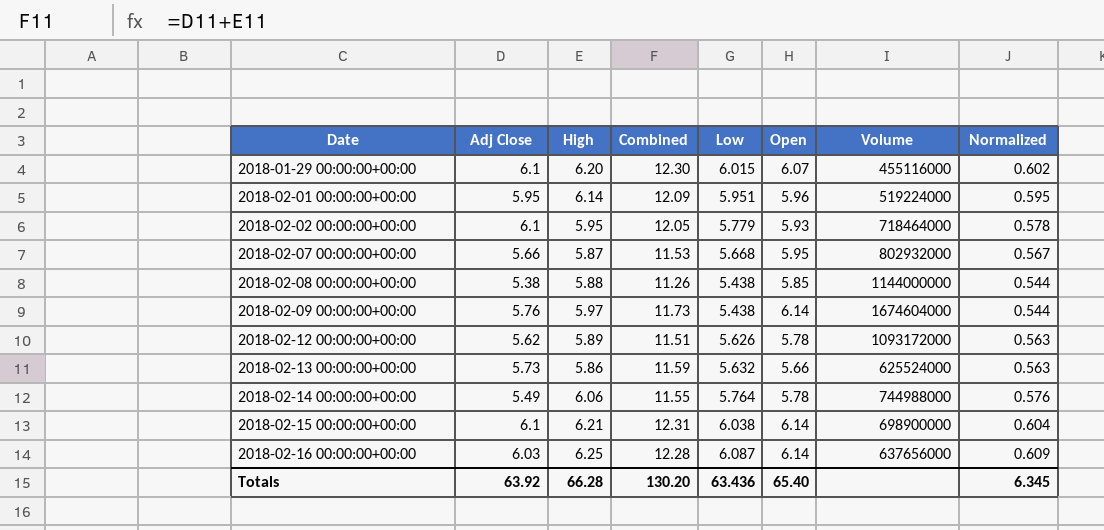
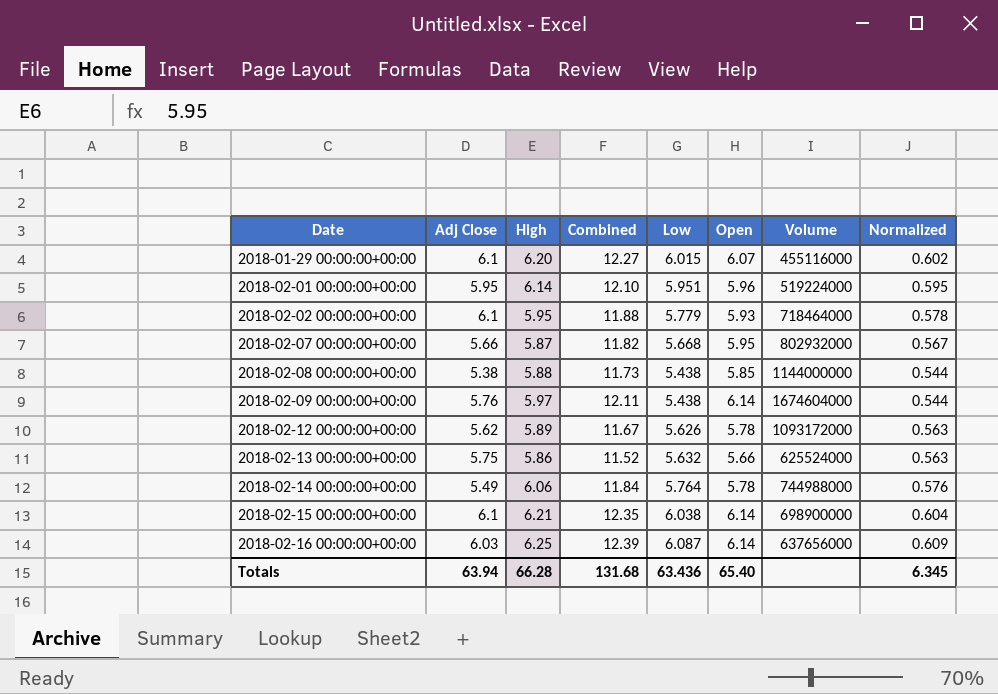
column Combined | formula: [Adj Close] + [High] -> [High] + [Open]
2018-02-13 00:00:00+00:00 | Adj Close: 5.73 -> 5.75
Totals | Adj Close: 63.92 -> 63.94
Totals | Combined: 130.20 -> 131.68

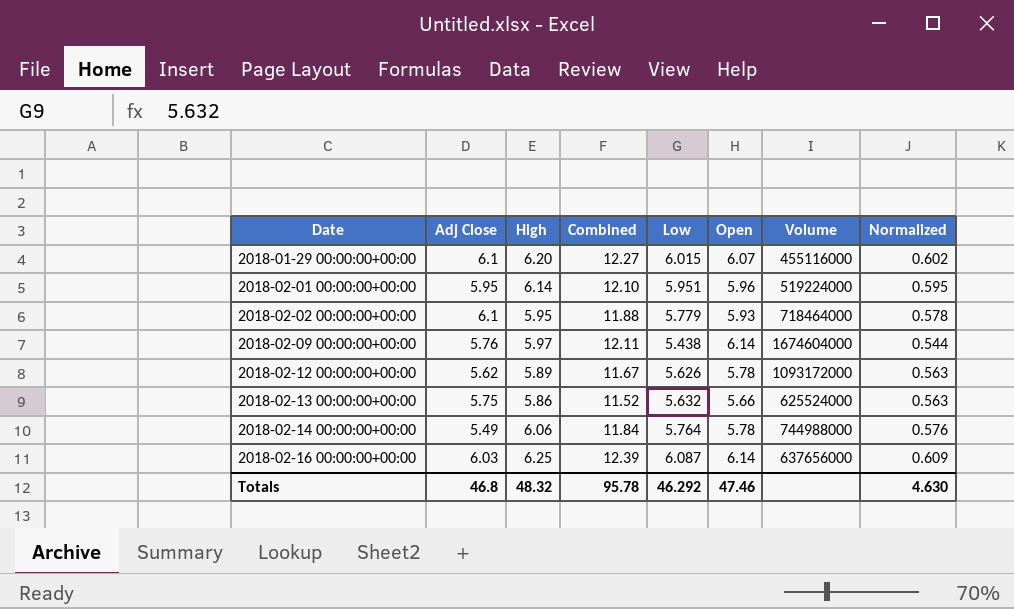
row 2018-02-07 00:00:00+00:00: 5.66 | 5.87 | 11.82 | 5.668 | 5.95 | 802932000 | 0.567 -> none
row 2018-02-08 00:00:00+00:00: 5.38 | 5.88 | 11.73 | 5.438 | 5.85 | 1144000000 | 0.544 -> none
row 2018-02-15 00:00:00+00:00: 6.1 | 6.21 | 12.35 | 6.038 | 6.14 | 698900000 | 0.604 -> none
Totals | Adj Close: 63.94 -> 46.8
Totals | High: 66.28 -> 48.32
Totals | Combined: 131.68 -> 95.78
Totals | Low: 63.436 -> 46.292
Totals | Open: 65.40 -> 47.46
Totals | Normalized: 6.345 -> 4.630

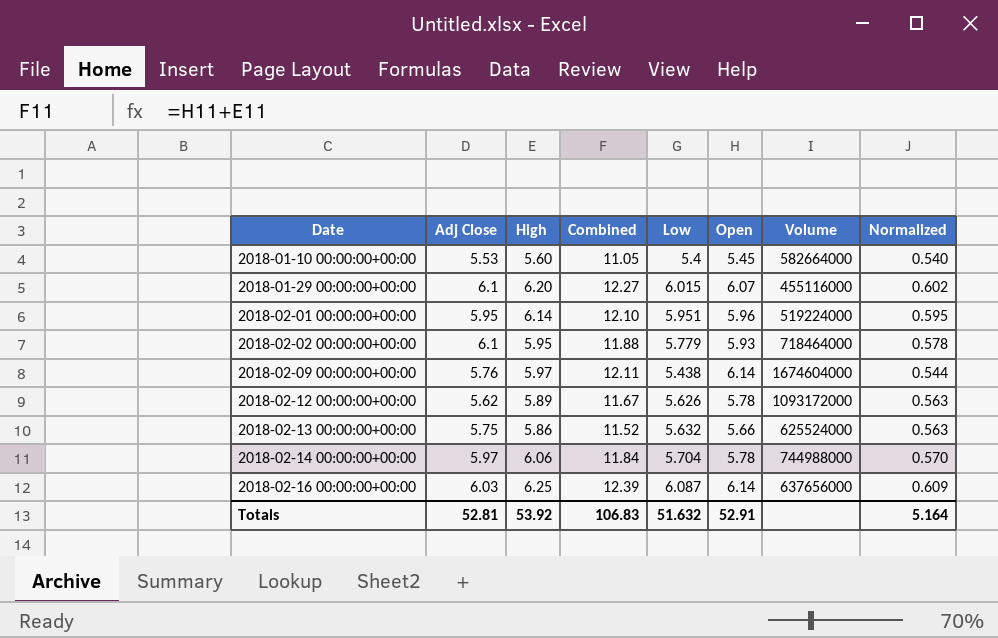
row 2018-01-10 00:00:00+00:00: none -> 5.53 | 5.60 | 11.05 | 5.4 | 5.45 | 582664000 | 0.540
2018-02-14 00:00:00+00:00 | Adj Close: 5.49 -> 5.97
2018-02-14 00:00:00+00:00 | Low: 5.764 -> 5.704
2018-02-14 00:00:00+00:00 | Normalized: 0.576 -> 0.570
Totals | Adj Close: 46.8 -> 52.81
Totals | High: 48.32 -> 53.92
Totals | Combined: 95.78 -> 106.83
Totals | Low: 46.292 -> 51.632
Totals | Open: 47.46 -> 52.91
Totals | Normalized: 4.630 -> 5.164

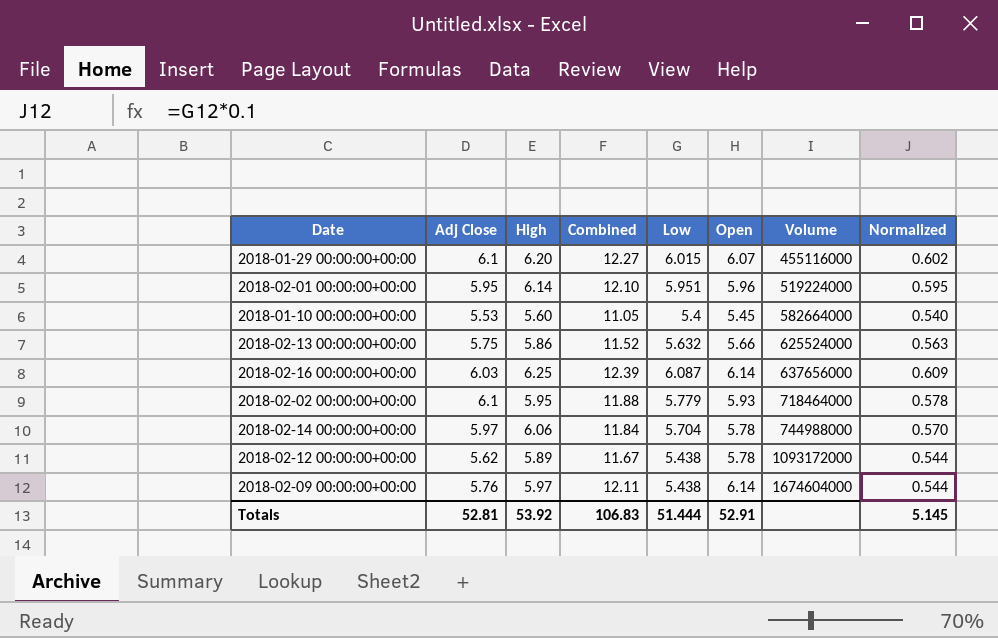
row order: Date ascending -> Volume ascending
2018-02-12 00:00:00+00:00 | Low: 5.626 -> 5.438
2018-02-12 00:00:00+00:00 | Normalized: 0.563 -> 0.544
Totals | Low: 51.632 -> 51.444
Totals | Normalized: 5.164 -> 5.145

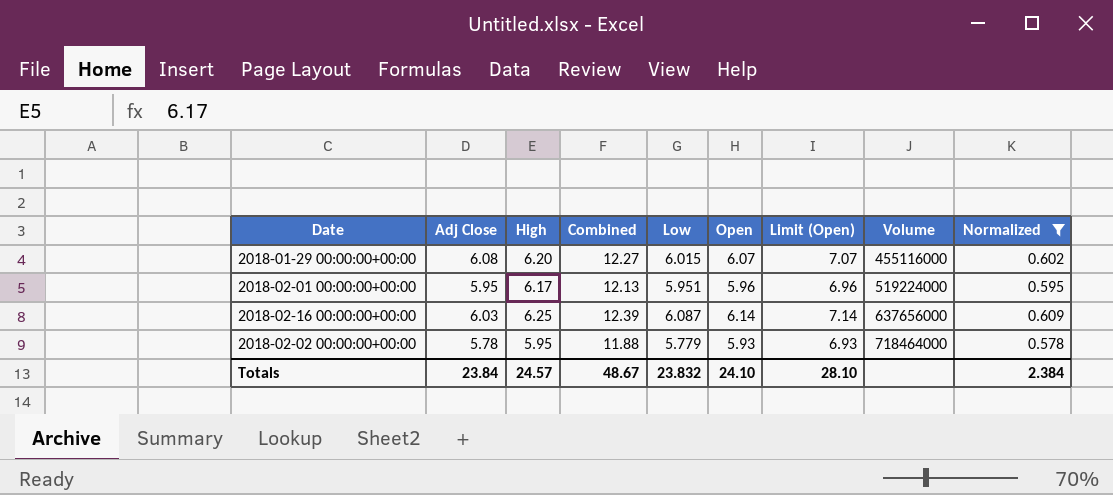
filter: none -> Normalized >= 0.578
column Limit (Open) | formula: none -> [Open] + 1
2018-01-29 00:00:00+00:00 | Adj Close: 6.1 -> 6.08
2018-02-01 00:00:00+00:00 | High: 6.14 -> 6.17
2018-02-01 00:00:00+00:00 | Combined: 12.10 -> 12.13
2018-02-02 00:00:00+00:00 | Adj Close: 6.1 -> 5.78
Totals | Adj Close: 52.81 -> 23.84
Totals | High: 53.92 -> 24.57
Totals | Combined: 106.83 -> 48.67
Totals | Low: 51.444 -> 23.832
Totals | Open: 52.91 -> 24.10
Totals | Normalized: 5.145 -> 2.384

